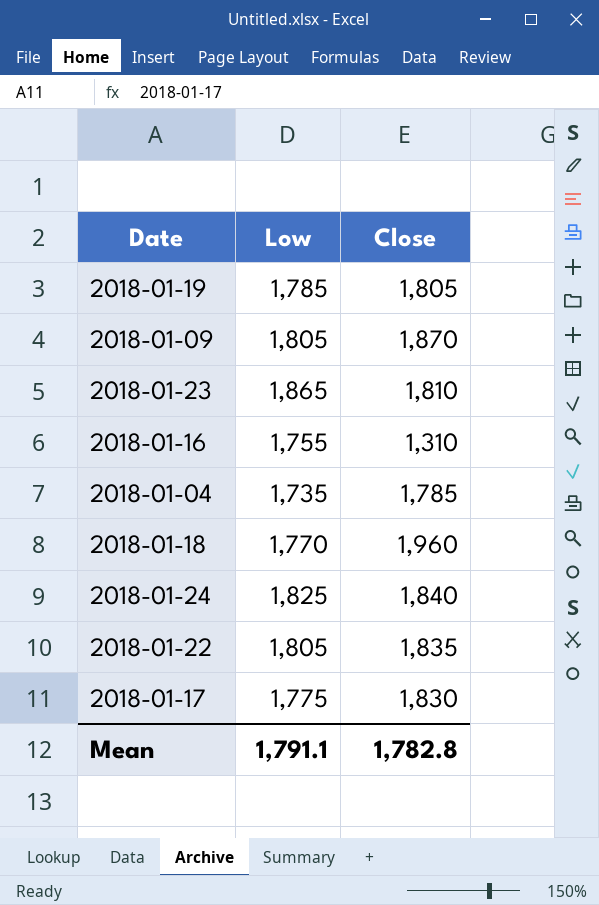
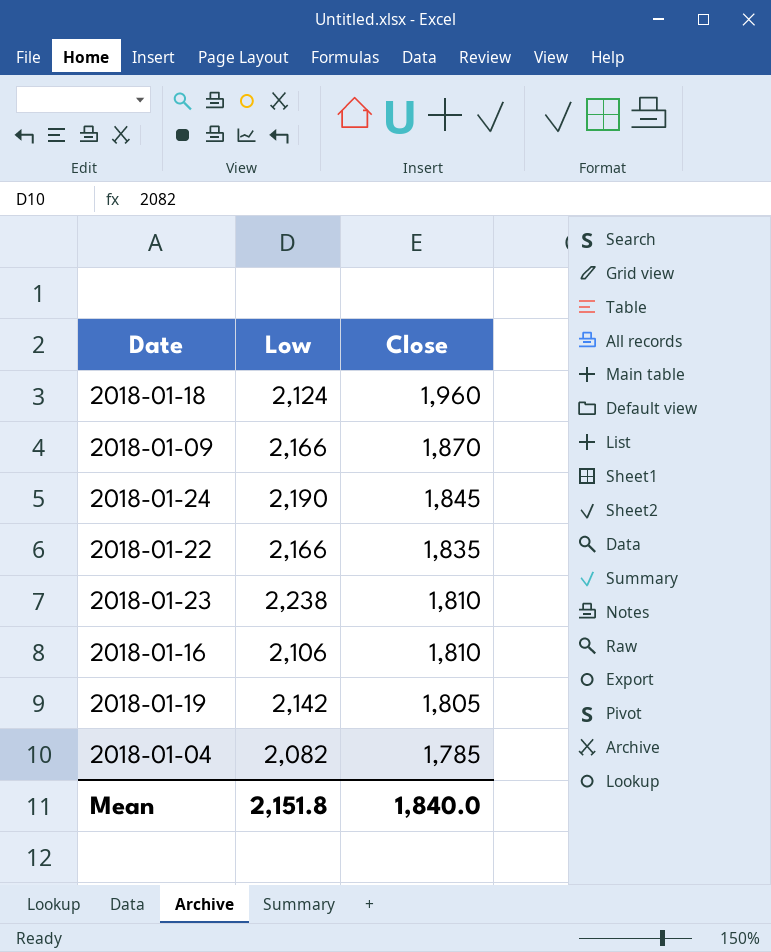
row order: none -> Close descending
row 2018-01-17: 1,775 | 1,830 -> none
2018-01-18 | Low: 1,770 -> 2,124
2018-01-09 | Low: 1,805 -> 2,166
2018-01-24 | Low: 1,825 -> 2,190
2018-01-24 | Close: 1,840 -> 1,845
2018-01-22 | Low: 1,805 -> 2,166
2018-01-23 | Low: 1,865 -> 2,238
2018-01-16 | Low: 1,755 -> 2,106
2018-01-16 | Close: 1,310 -> 1,810
2018-01-19 | Low: 1,785 -> 2,142
2018-01-04 | Low: 1,735 -> 2,082
Mean | Low: 1,791.1 -> 2,151.8
Mean | Close: 1,782.8 -> 1,840.0

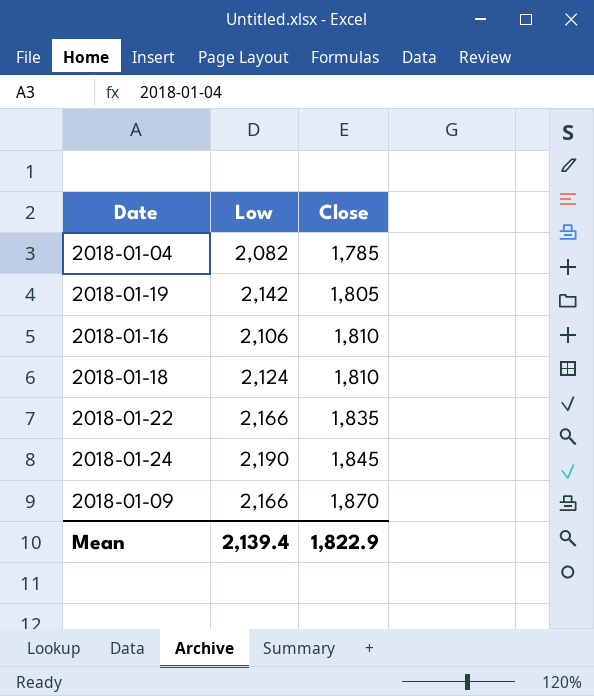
row order: Close descending -> Close ascending
row 2018-01-23: 2,238 | 1,810 -> none
2018-01-18 | Close: 1,960 -> 1,810
Mean | Low: 2,151.8 -> 2,139.4
Mean | Close: 1,840.0 -> 1,822.9

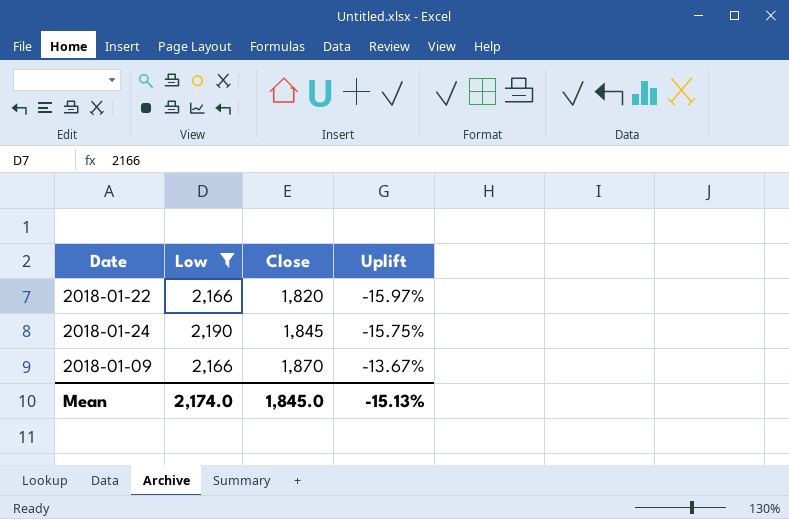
filter: none -> Low >= 2,166
column Uplift | formula: none -> ([Close] - [Low]) / [Low]
2018-01-22 | Close: 1,835 -> 1,820
Mean | Low: 2,139.4 -> 2,174.0
Mean | Close: 1,822.9 -> 1,845.0

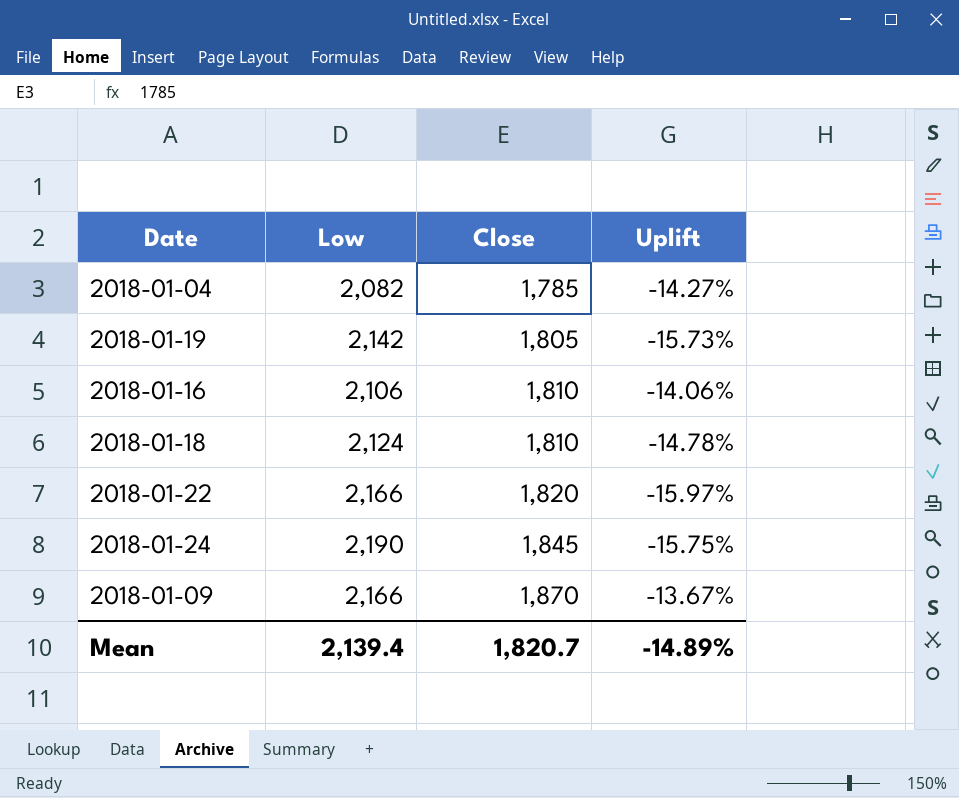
filter: Low >= 2,166 -> none
Mean | Low: 2,174.0 -> 2,139.4
Mean | Close: 1,845.0 -> 1,820.7
Mean | Uplift: -15.13% -> -14.89%

